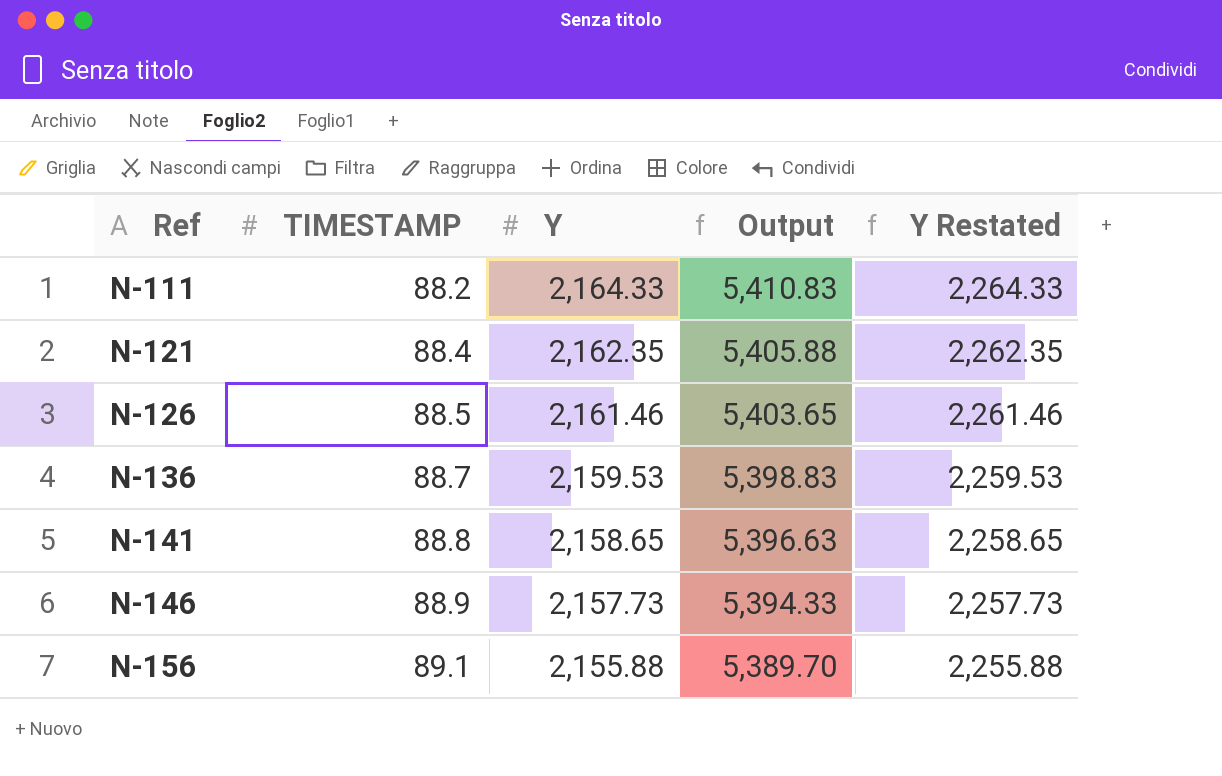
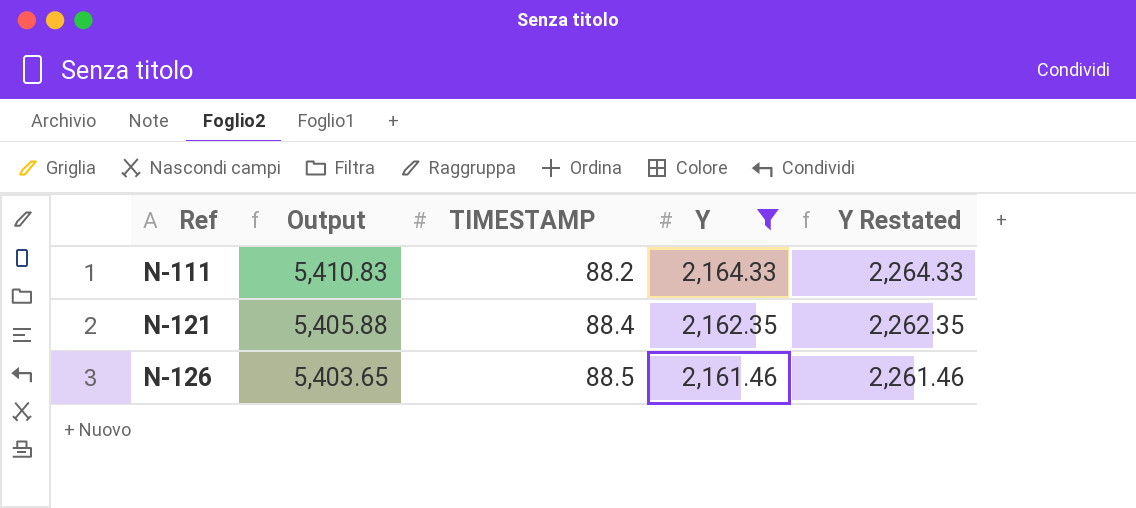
filter: none -> Y >= 2,161.46
column Output | position: 4 -> 2

